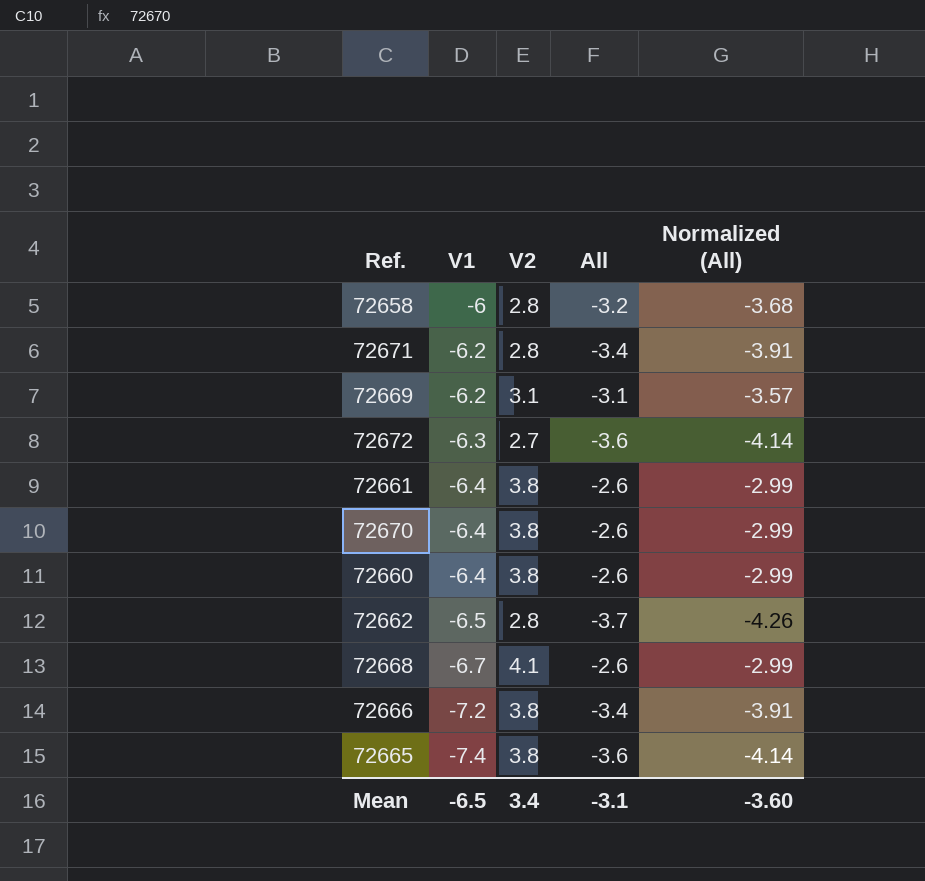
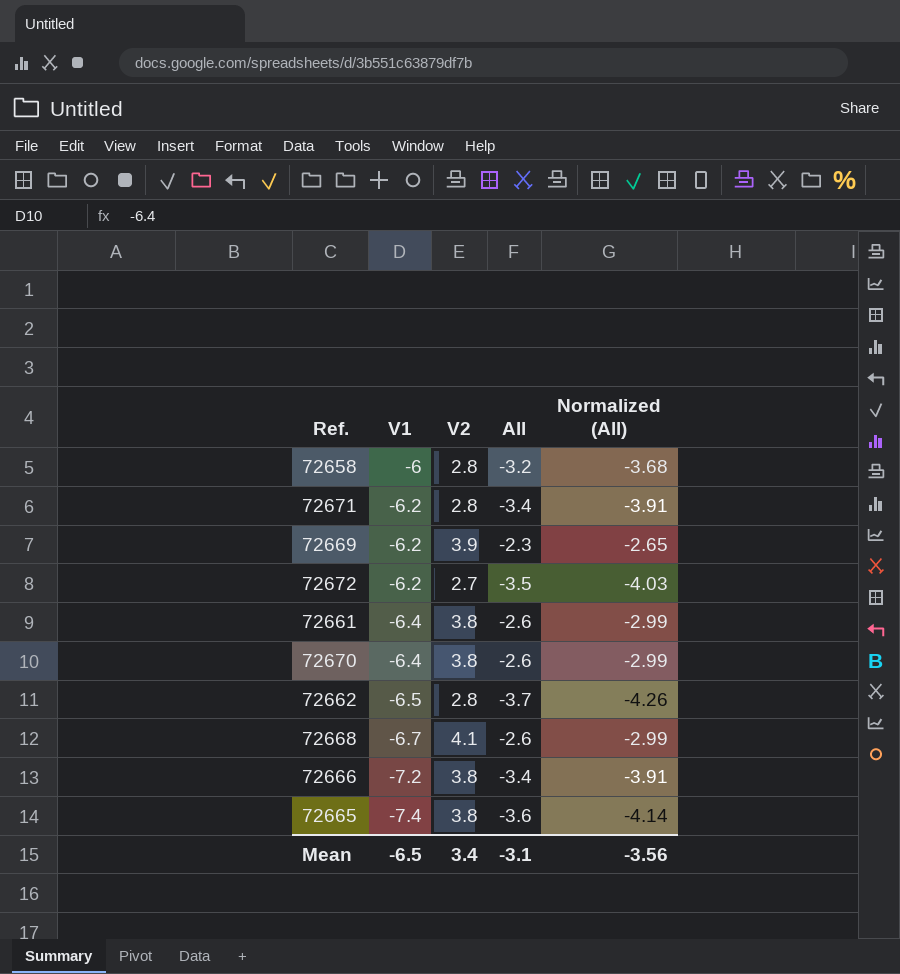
row 72660: -6.4 | 3.8 | -2.6 | -2.99 -> none
72669 | V2: 3.1 -> 3.9
72669 | All: -3.1 -> -2.3
72669 | Normalized (All): -3.57 -> -2.65
72672 | V1: -6.3 -> -6.2
72672 | All: -3.6 -> -3.5
72672 | Normalized (All): -4.14 -> -4.03
Mean | Normalized (All): -3.60 -> -3.56

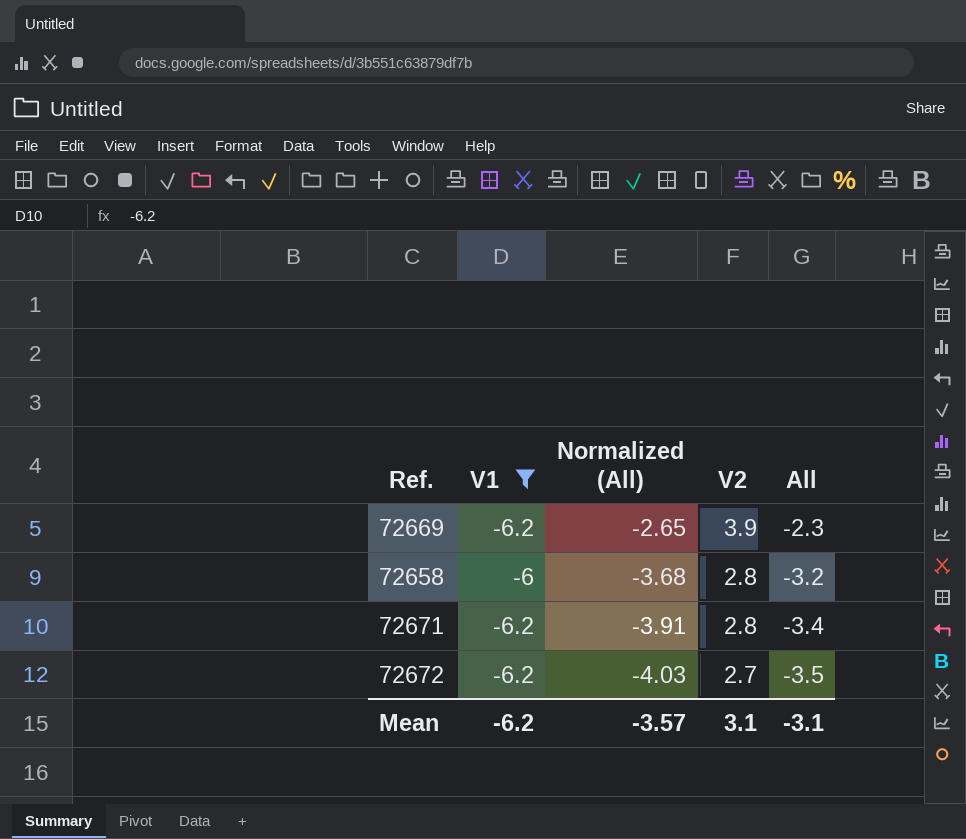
filter: none -> V1 >= -6.2
row order: V1 descending -> Normalized (All) descending
column Normalized (All) | position: 5 -> 3
Mean | V1: -6.5 -> -6.2
Mean | Normalized (All): -3.56 -> -3.57
Mean | V2: 3.4 -> 3.1

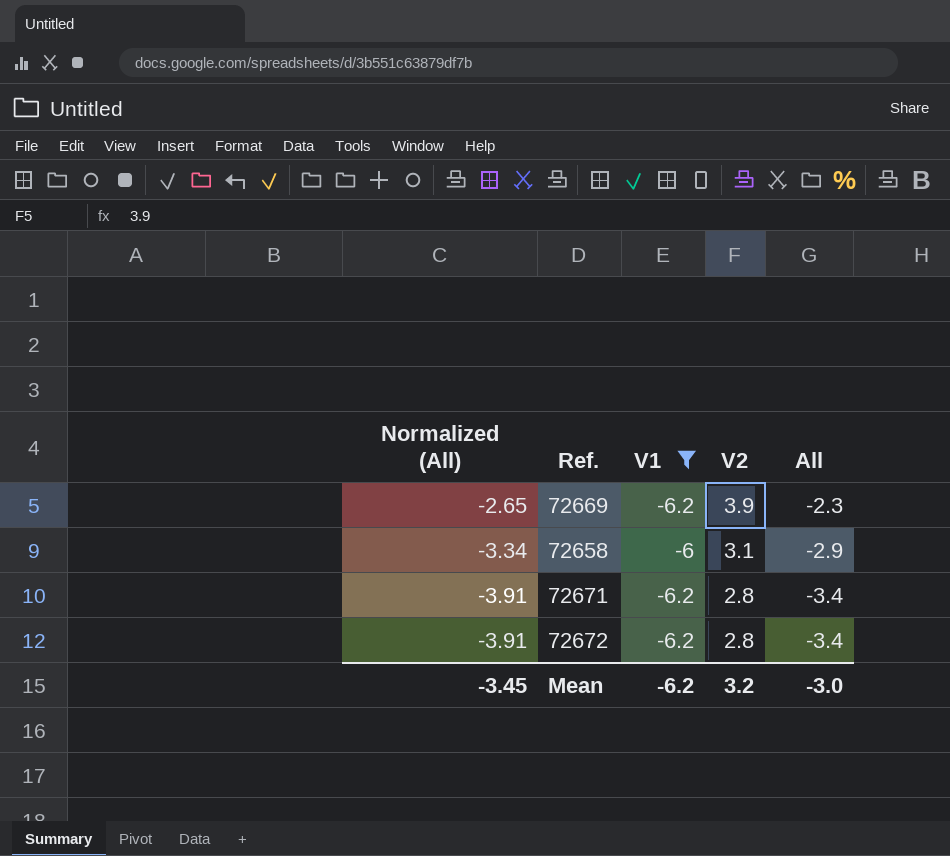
column Normalized (All) | position: 3 -> 1
72658 | Normalized (All): -3.68 -> -3.34
72658 | V2: 2.8 -> 3.1
72658 | All: -3.2 -> -2.9
72672 | Normalized (All): -4.03 -> -3.91
72672 | V2: 2.7 -> 2.8
72672 | All: -3.5 -> -3.4
Mean | Normalized (All): -3.57 -> -3.45
Mean | V2: 3.1 -> 3.2
Mean | All: -3.1 -> -3.0

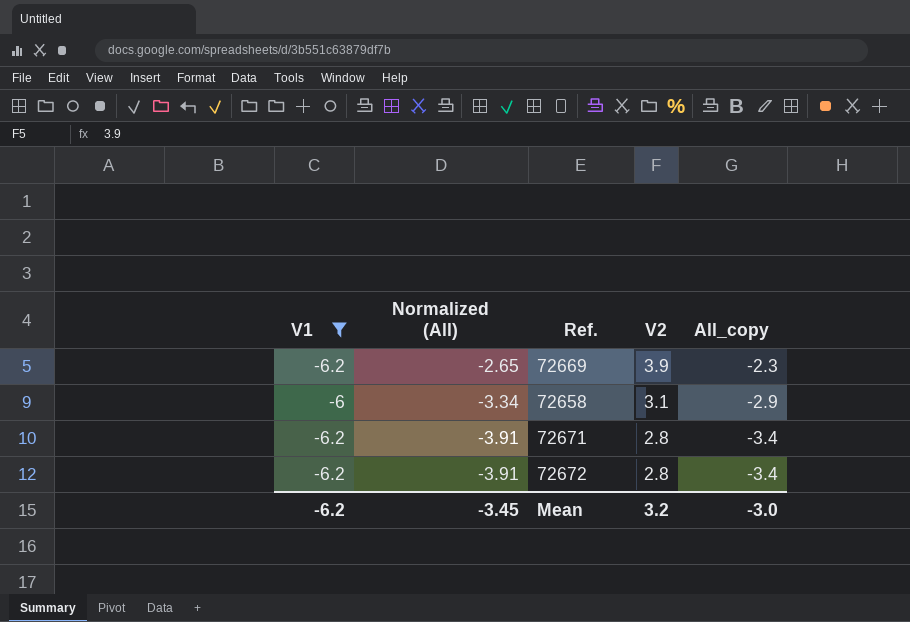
column V1 | position: 3 -> 1
column name: All -> All_copy

